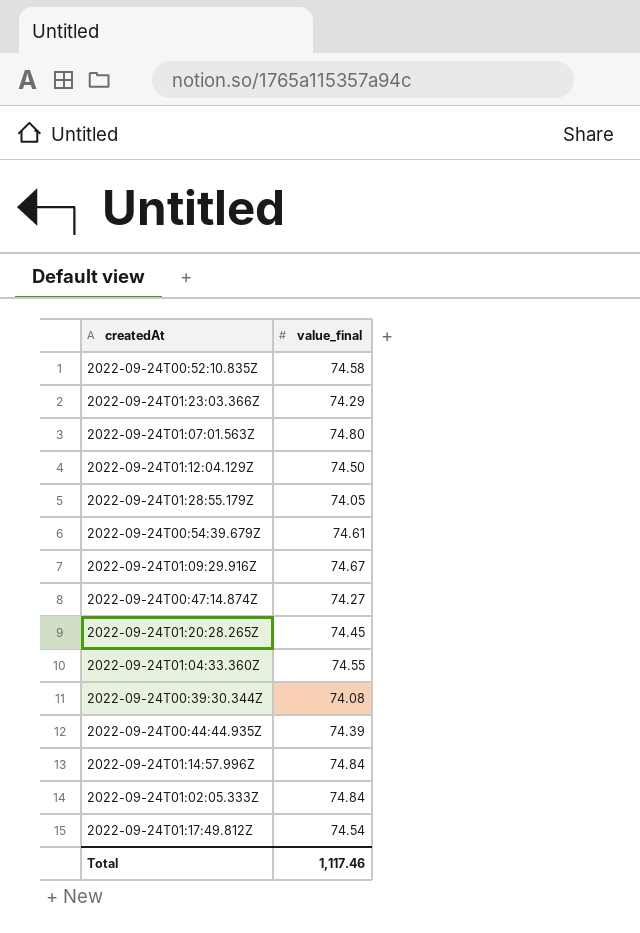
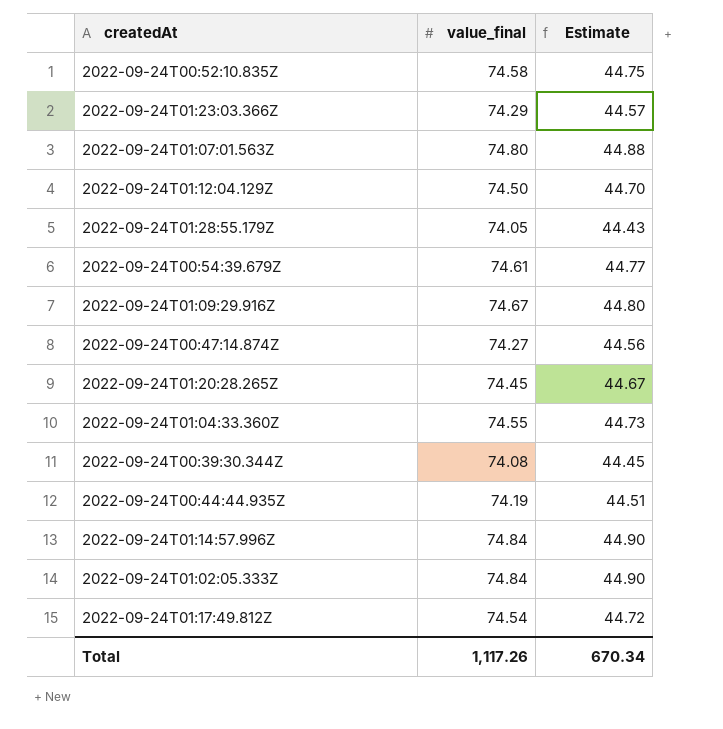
column Estimate | formula: none -> [value_final] * 0.6
2022-09-24T00:44:44.935Z | value_final: 74.39 -> 74.19
Total | value_final: 1,117.46 -> 1,117.26

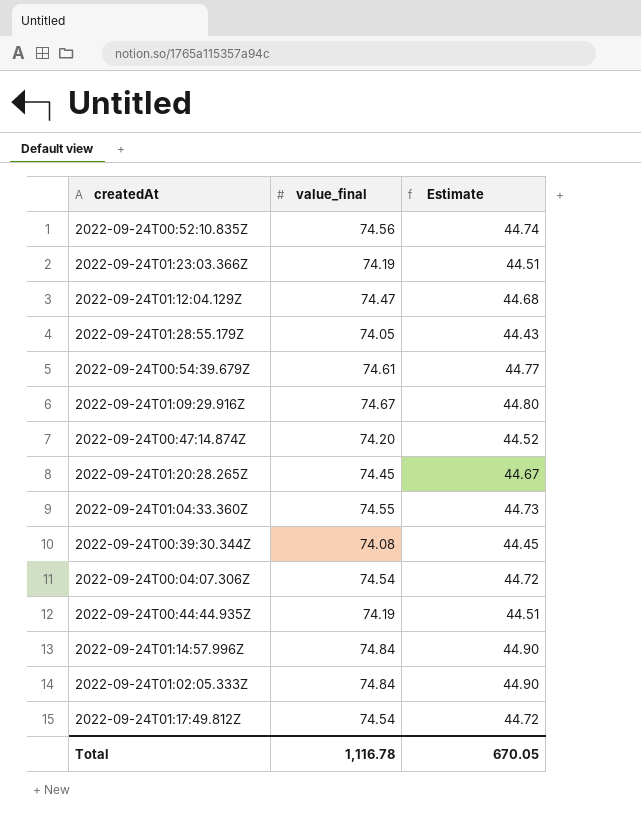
row 2022-09-24T01:07:01.563Z: 74.80 | 44.88 -> none
2022-09-24T00:52:10.835Z | value_final: 74.58 -> 74.56
2022-09-24T00:52:10.835Z | Estimate: 44.75 -> 44.74
2022-09-24T01:23:03.366Z | value_final: 74.29 -> 74.19
2022-09-24T01:23:03.366Z | Estimate: 44.57 -> 44.51
2022-09-24T01:12:04.129Z | value_final: 74.50 -> 74.47
2022-09-24T01:12:04.129Z | Estimate: 44.70 -> 44.68
2022-09-24T00:47:14.874Z | value_final: 74.27 -> 74.20
2022-09-24T00:47:14.874Z | Estimate: 44.56 -> 44.52
row 2022-09-24T00:04:07.306Z: none -> 74.54 | 44.72
Total | value_final: 1,117.26 -> 1,116.78
Total | Estimate: 670.34 -> 670.05

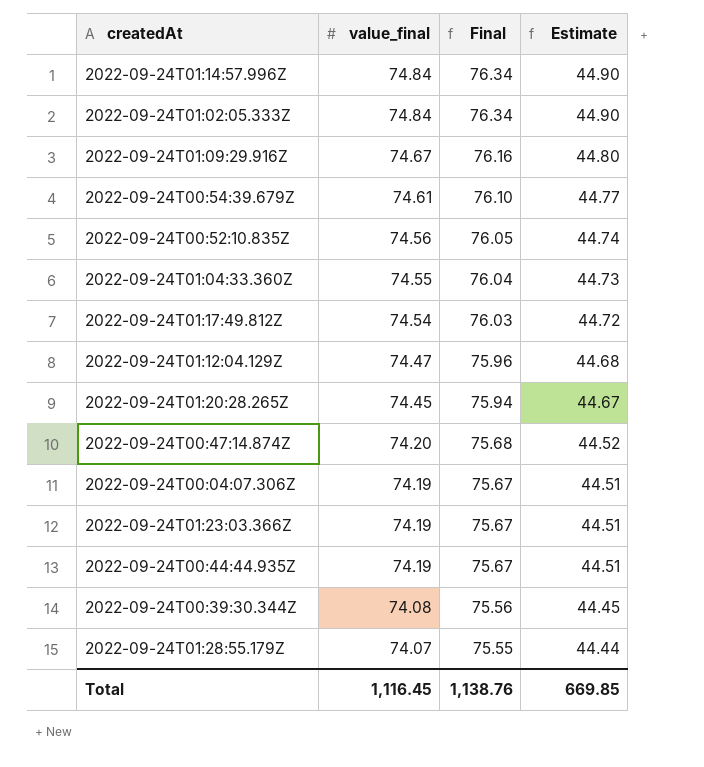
row order: none -> value_final descending
column Final | formula: none -> [value_final] * 1.02
2022-09-24T00:04:07.306Z | value_final: 74.54 -> 74.19
2022-09-24T00:04:07.306Z | Estimate: 44.72 -> 44.51
2022-09-24T01:28:55.179Z | value_final: 74.05 -> 74.07
2022-09-24T01:28:55.179Z | Estimate: 44.43 -> 44.44
Total | value_final: 1,116.78 -> 1,116.45
Total | Estimate: 670.05 -> 669.85

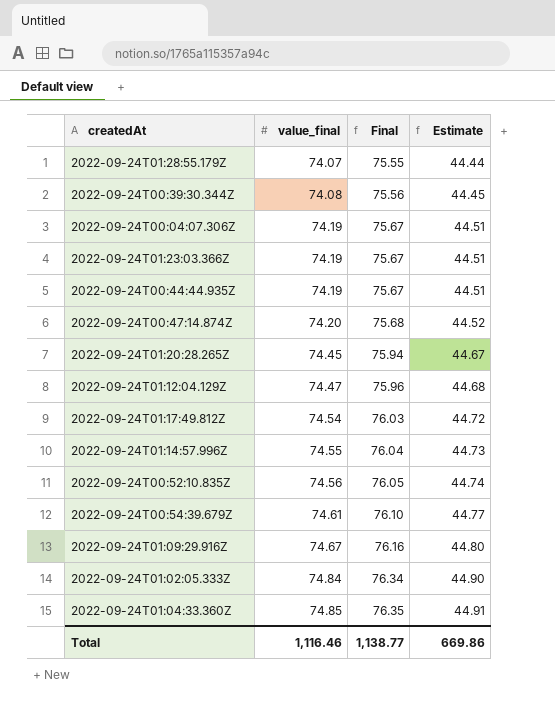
row order: value_final descending -> value_final ascending
2022-09-24T01:14:57.996Z | value_final: 74.84 -> 74.55
2022-09-24T01:14:57.996Z | Final: 76.34 -> 76.04
2022-09-24T01:14:57.996Z | Estimate: 44.90 -> 44.73
2022-09-24T01:04:33.360Z | value_final: 74.55 -> 74.85
2022-09-24T01:04:33.360Z | Final: 76.04 -> 76.35
2022-09-24T01:04:33.360Z | Estimate: 44.73 -> 44.91
Total | value_final: 1,116.45 -> 1,116.46
Total | Final: 1,138.76 -> 1,138.77
Total | Estimate: 669.85 -> 669.86

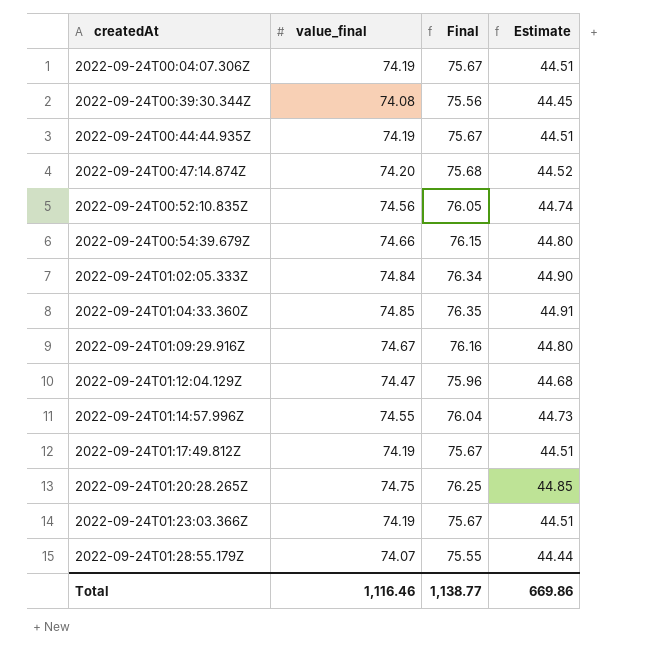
row order: value_final ascending -> createdAt ascending
2022-09-24T00:54:39.679Z | value_final: 74.61 -> 74.66
2022-09-24T00:54:39.679Z | Final: 76.10 -> 76.15
2022-09-24T00:54:39.679Z | Estimate: 44.77 -> 44.80
2022-09-24T01:17:49.812Z | value_final: 74.54 -> 74.19
2022-09-24T01:17:49.812Z | Final: 76.03 -> 75.67
2022-09-24T01:17:49.812Z | Estimate: 44.72 -> 44.51
2022-09-24T01:20:28.265Z | value_final: 74.45 -> 74.75
2022-09-24T01:20:28.265Z | Final: 75.94 -> 76.25
2022-09-24T01:20:28.265Z | Estimate: 44.67 -> 44.85

